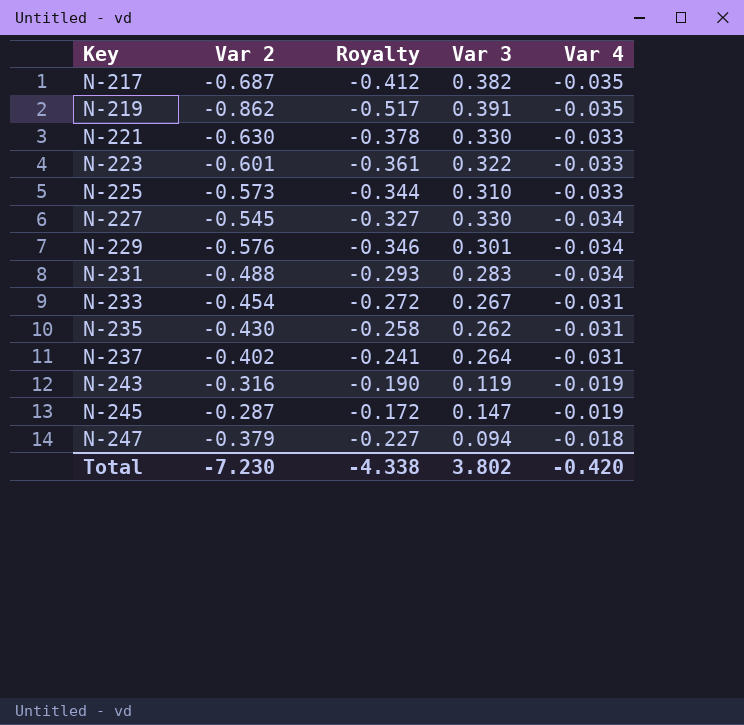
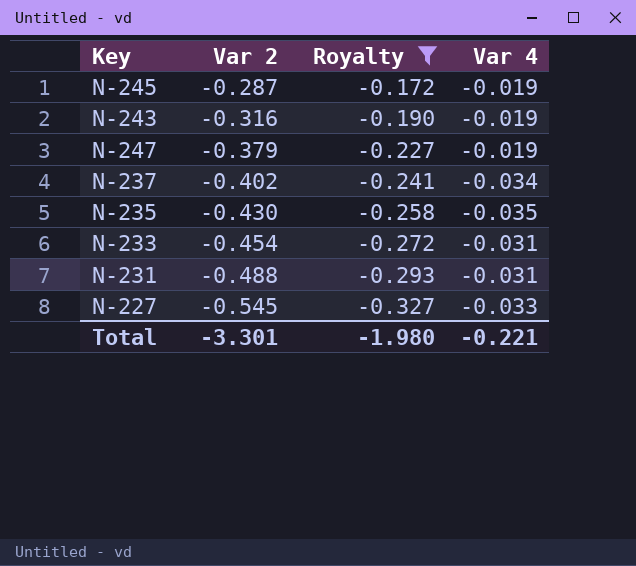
filter: none -> Royalty >= -0.327
row order: Key ascending -> Var 2 descending
column Var 3 | position: 4 -> none
N-247 | Var 4: -0.018 -> -0.019
N-237 | Var 4: -0.031 -> -0.034
N-235 | Var 4: -0.031 -> -0.035
N-231 | Var 4: -0.034 -> -0.031
N-227 | Var 4: -0.034 -> -0.033
Total | Var 2: -7.230 -> -3.301
Total | Royalty: -4.338 -> -1.980
Total | Var 4: -0.420 -> -0.221

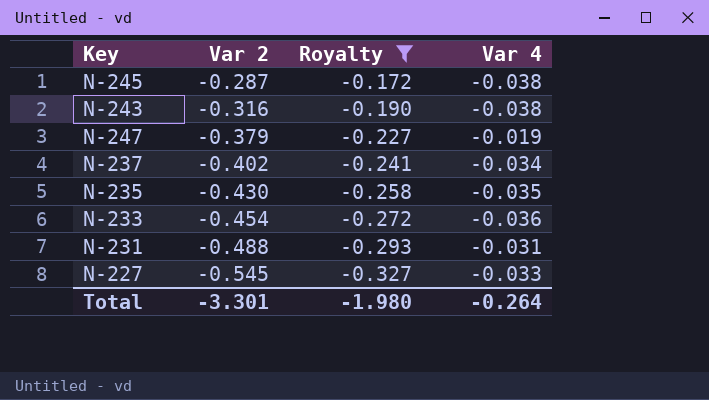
N-245 | Var 4: -0.019 -> -0.038
N-243 | Var 4: -0.019 -> -0.038
N-233 | Var 4: -0.031 -> -0.036
Total | Var 4: -0.221 -> -0.264

